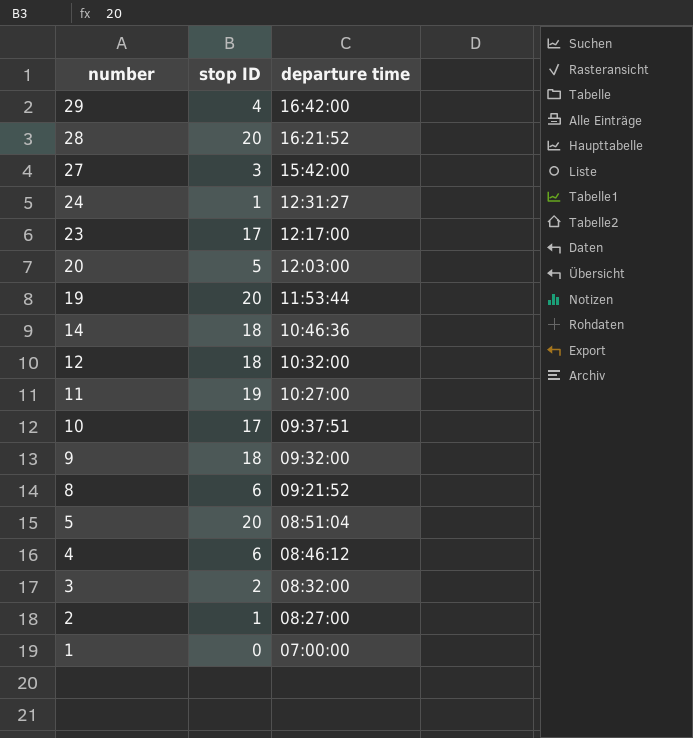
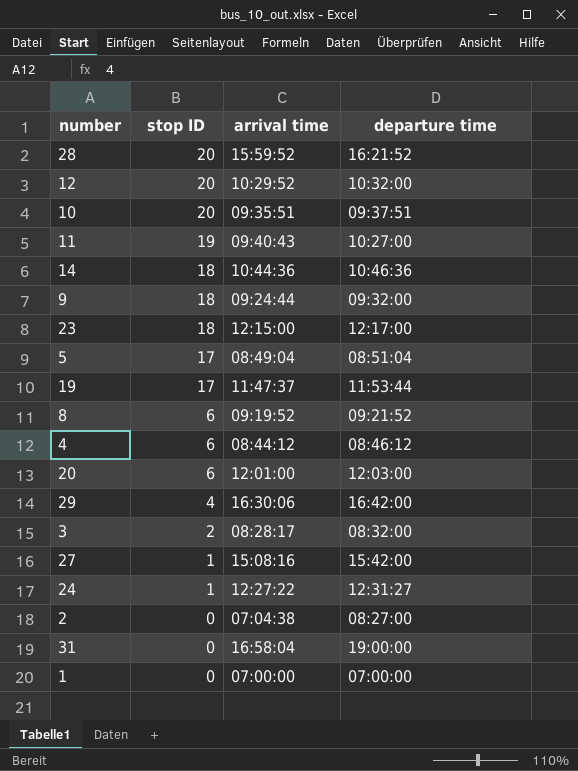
row order: number descending -> stop ID descending
column arrival time | position: none -> 3
12 | stop ID: 18 -> 20
10 | stop ID: 17 -> 20
23 | stop ID: 17 -> 18
5 | stop ID: 20 -> 17
19 | stop ID: 20 -> 17
20 | stop ID: 5 -> 6
27 | stop ID: 3 -> 1
2 | stop ID: 1 -> 0
row 31: none -> 0 | 16:58:04 | 19:00:00

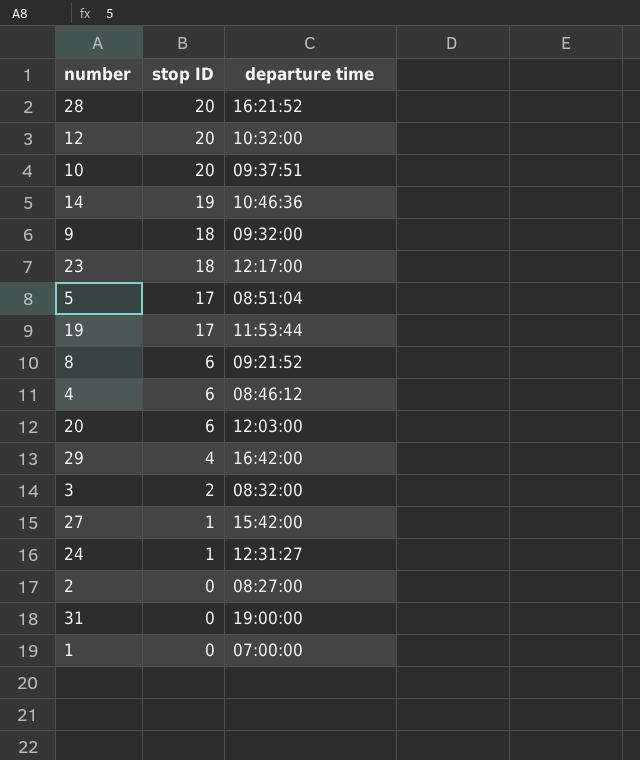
column arrival time | position: 3 -> none
row 11: 19 | 09:40:43 | 10:27:00 -> none
14 | stop ID: 18 -> 19

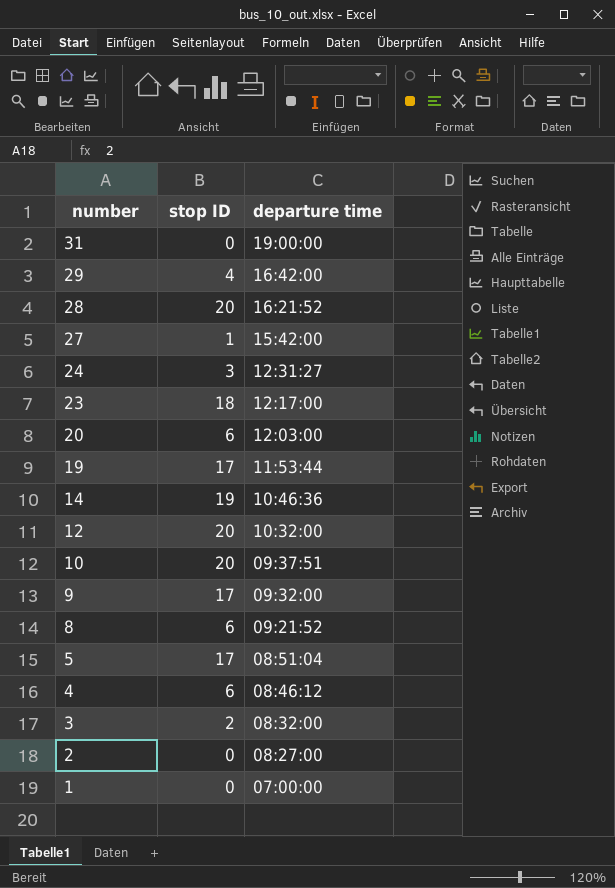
row order: stop ID descending -> number descending
24 | stop ID: 1 -> 3
9 | stop ID: 18 -> 17

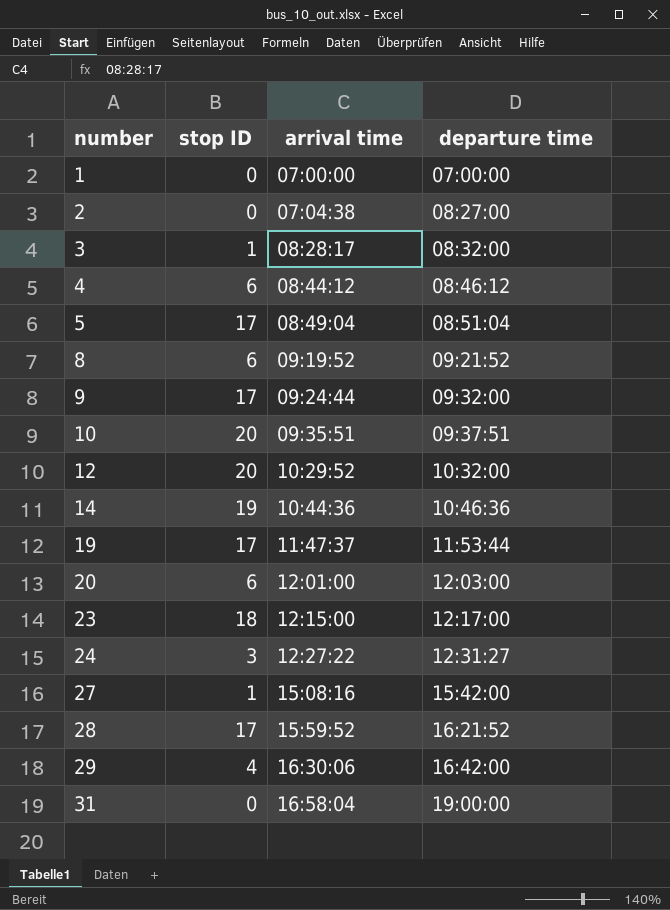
row order: number descending -> number ascending
column arrival time | position: none -> 3
3 | stop ID: 2 -> 1
28 | stop ID: 20 -> 17

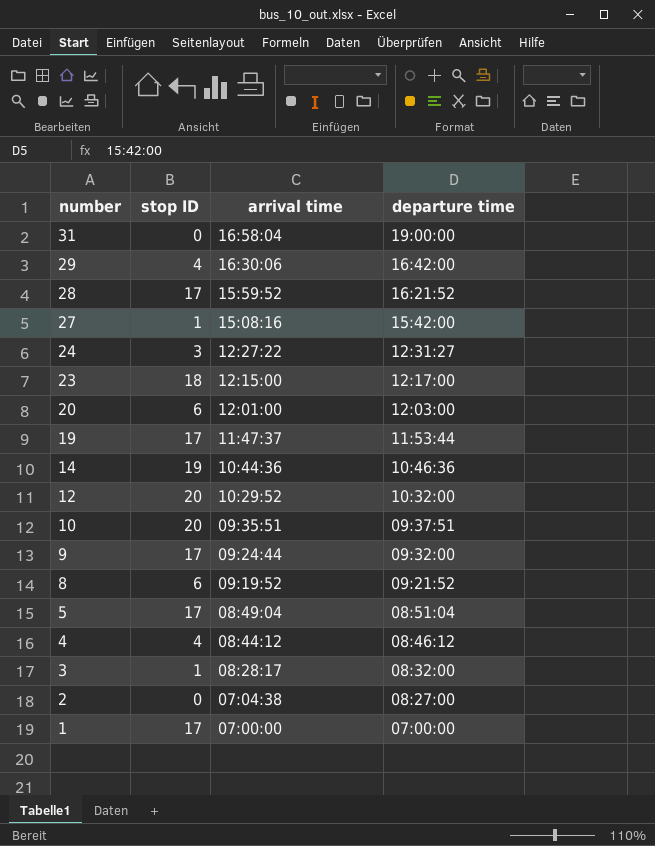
row order: number ascending -> number descending
4 | stop ID: 6 -> 4
1 | stop ID: 0 -> 17

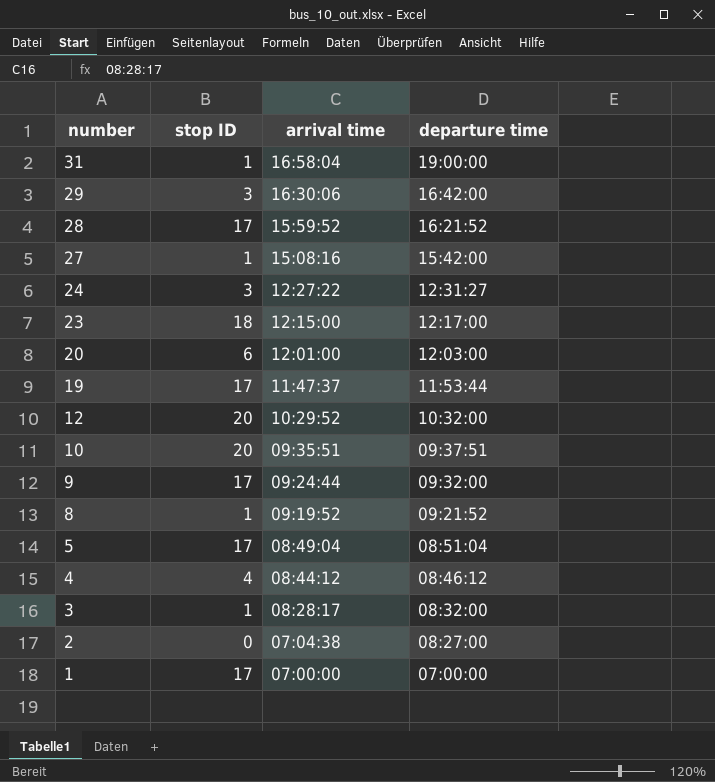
row 14: 19 | 10:44:36 | 10:46:36 -> none
31 | stop ID: 0 -> 1
29 | stop ID: 4 -> 3
8 | stop ID: 6 -> 1

